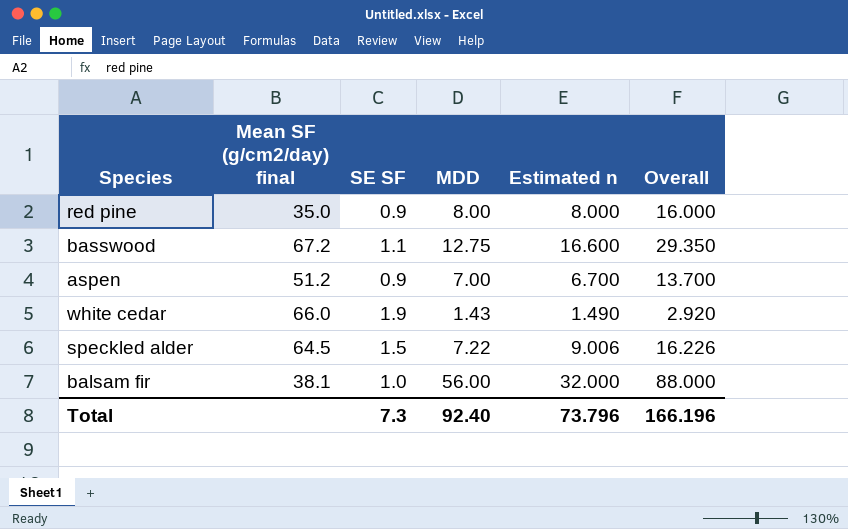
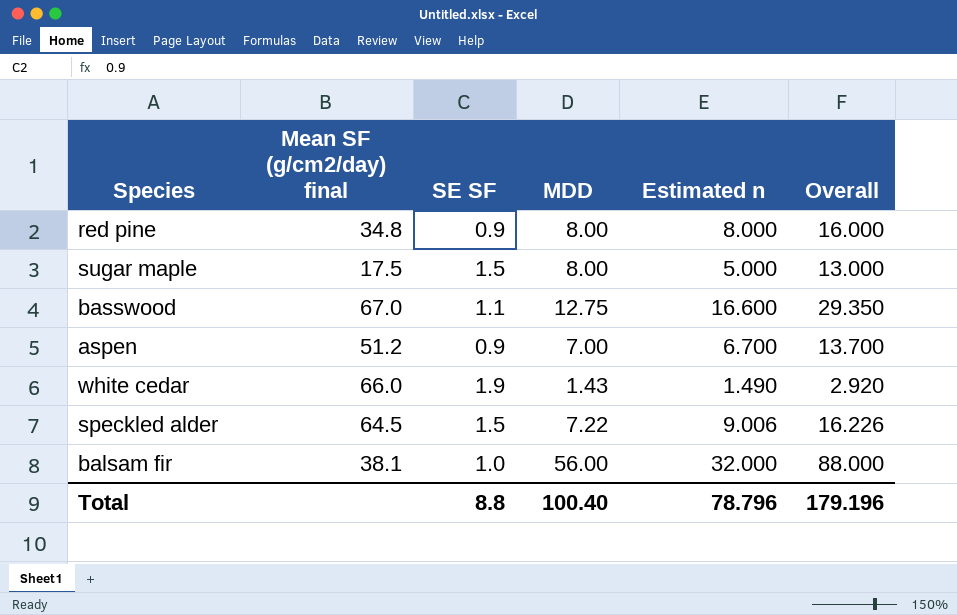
red pine | Mean SF (g/cm2/day) final: 35.0 -> 34.8
row sugar maple: none -> 17.5 | 1.5 | 8.00 | 5.000 | 13.000
basswood | Mean SF (g/cm2/day) final: 67.2 -> 67.0
Total | SE SF: 7.3 -> 8.8
Total | MDD: 92.40 -> 100.40
Total | Estimated n: 73.796 -> 78.796
Total | Overall: 166.196 -> 179.196

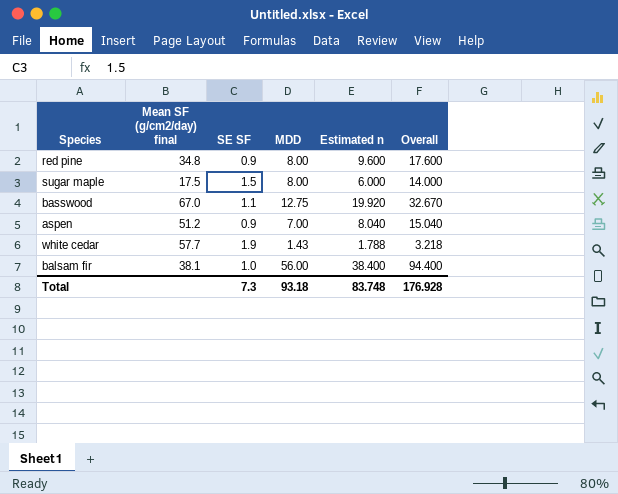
row speckled alder: 64.5 | 1.5 | 7.22 | 9.006 | 16.226 -> none
red pine | Estimated n: 8.000 -> 9.600
red pine | Overall: 16.000 -> 17.600
sugar maple | Estimated n: 5.000 -> 6.000
sugar maple | Overall: 13.000 -> 14.000
basswood | Estimated n: 16.600 -> 19.920
basswood | Overall: 29.350 -> 32.670
aspen | Estimated n: 6.700 -> 8.040
aspen | Overall: 13.700 -> 15.040
white cedar | Mean SF (g/cm2/day) final: 66.0 -> 57.7
white cedar | Estimated n: 1.490 -> 1.788
white cedar | Overall: 2.920 -> 3.218
balsam fir | Estimated n: 32.000 -> 38.400
balsam fir | Overall: 88.000 -> 94.400
Total | SE SF: 8.8 -> 7.3
Total | MDD: 100.40 -> 93.18
Total | Estimated n: 78.796 -> 83.748
Total | Overall: 179.196 -> 176.928

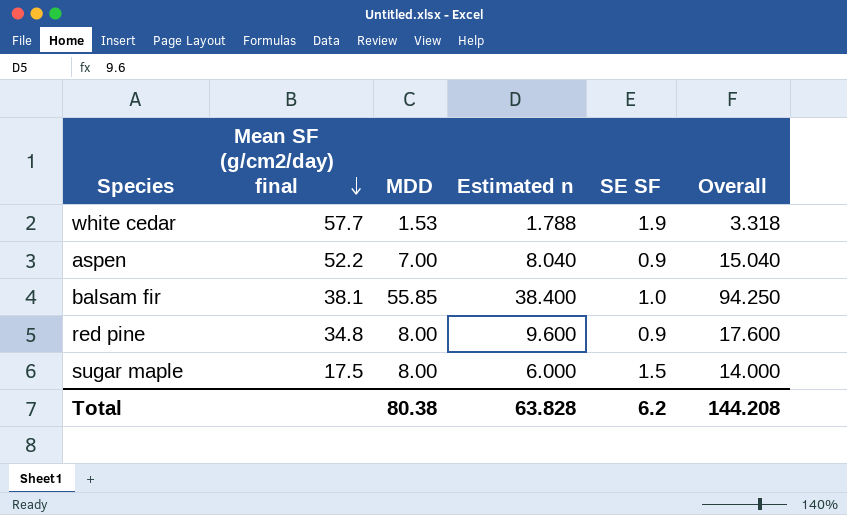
row order: none -> Mean SF (g/cm2/day) final descending
column SE SF | position: 3 -> 5
row basswood: 67.0 | 1.1 | 12.75 | 19.920 | 32.670 -> none
white cedar | MDD: 1.43 -> 1.53
white cedar | Overall: 3.218 -> 3.318
aspen | Mean SF (g/cm2/day) final: 51.2 -> 52.2
balsam fir | MDD: 56.00 -> 55.85
balsam fir | Overall: 94.400 -> 94.250
Total | MDD: 93.18 -> 80.38
Total | Estimated n: 83.748 -> 63.828
Total | SE SF: 7.3 -> 6.2
Total | Overall: 176.928 -> 144.208

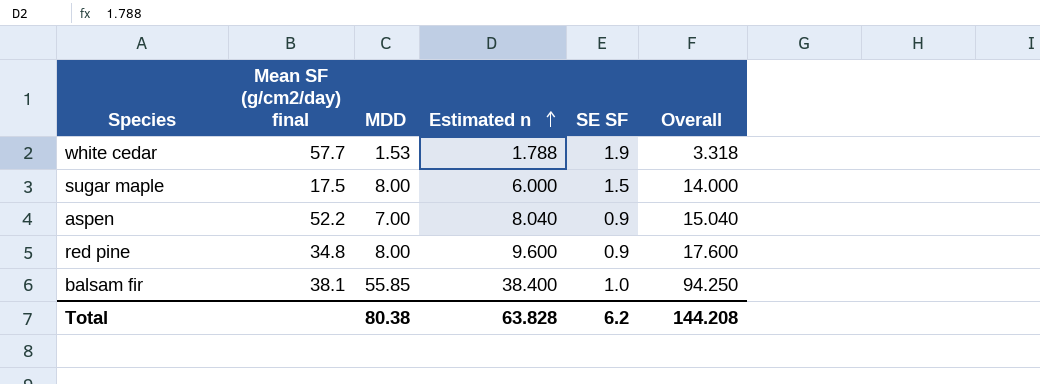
row order: Mean SF (g/cm2/day) final descending -> Estimated n ascending

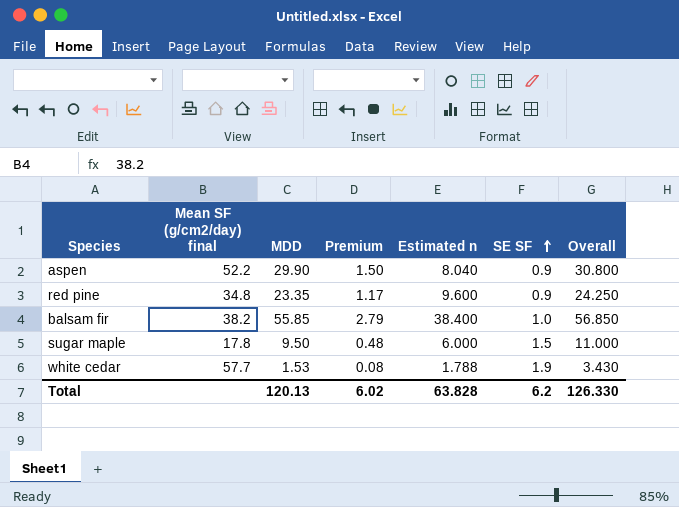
row order: Estimated n ascending -> SE SF ascending
column Premium | formula: none -> [MDD] * 0.05
column Overall | formula: [MDD] + [Estimated n] -> [MDD] + [SE SF]
aspen | MDD: 7.00 -> 29.90
red pine | MDD: 8.00 -> 23.35
balsam fir | Mean SF (g/cm2/day) final: 38.1 -> 38.2
sugar maple | Mean SF (g/cm2/day) final: 17.5 -> 17.8
sugar maple | MDD: 8.00 -> 9.50
Total | MDD: 80.38 -> 120.13
Total | Overall: 144.208 -> 126.330

